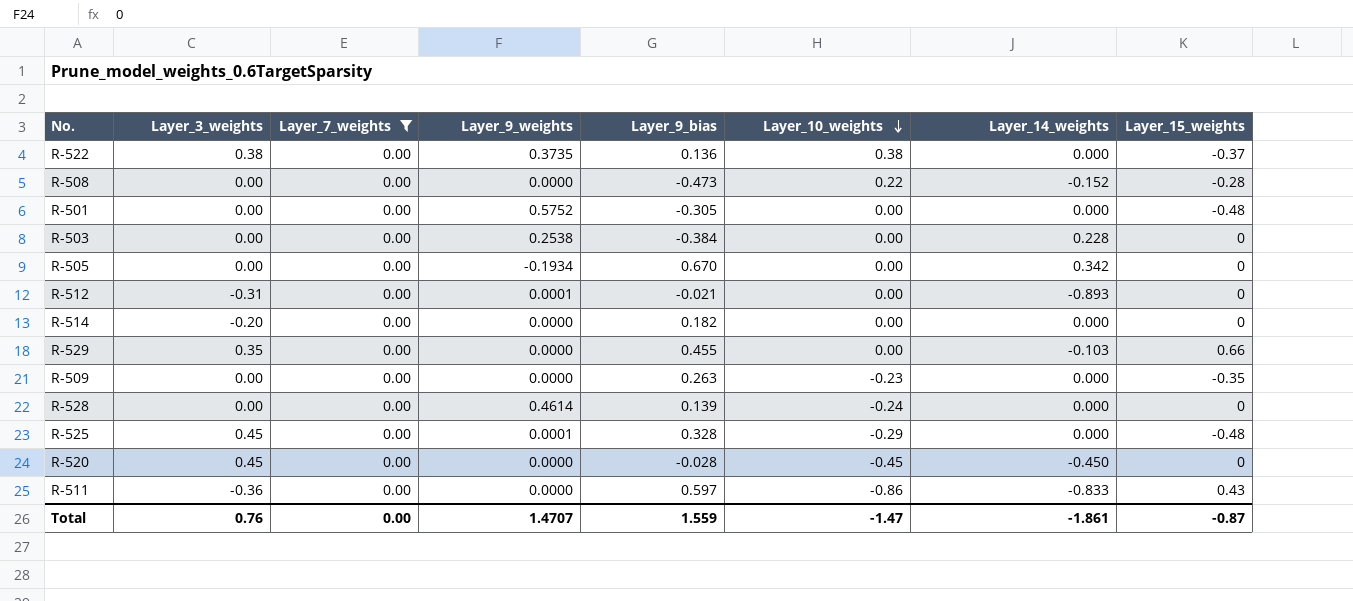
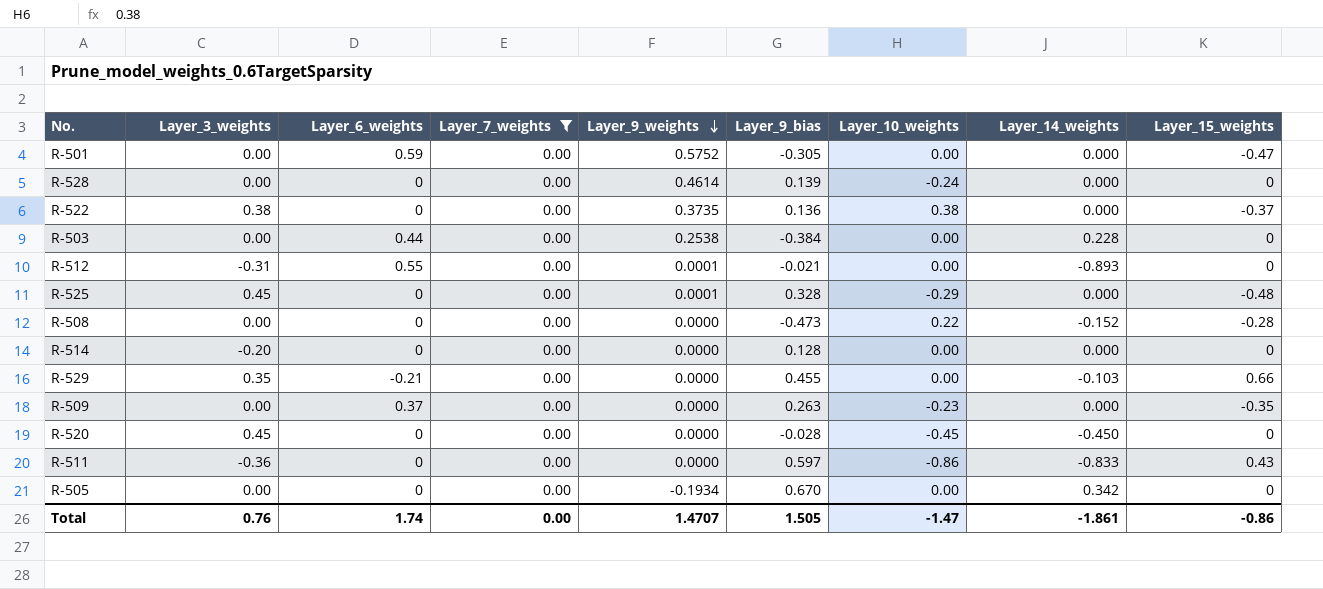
row order: Layer_10_weights descending -> Layer_9_weights descending
column Layer_6_weights | position: none -> 3
R-501 | Layer_15_weights: -0.48 -> -0.47
R-514 | Layer_9_bias: 0.182 -> 0.128
Total | Layer_9_bias: 1.559 -> 1.505
Total | Layer_15_weights: -0.87 -> -0.86

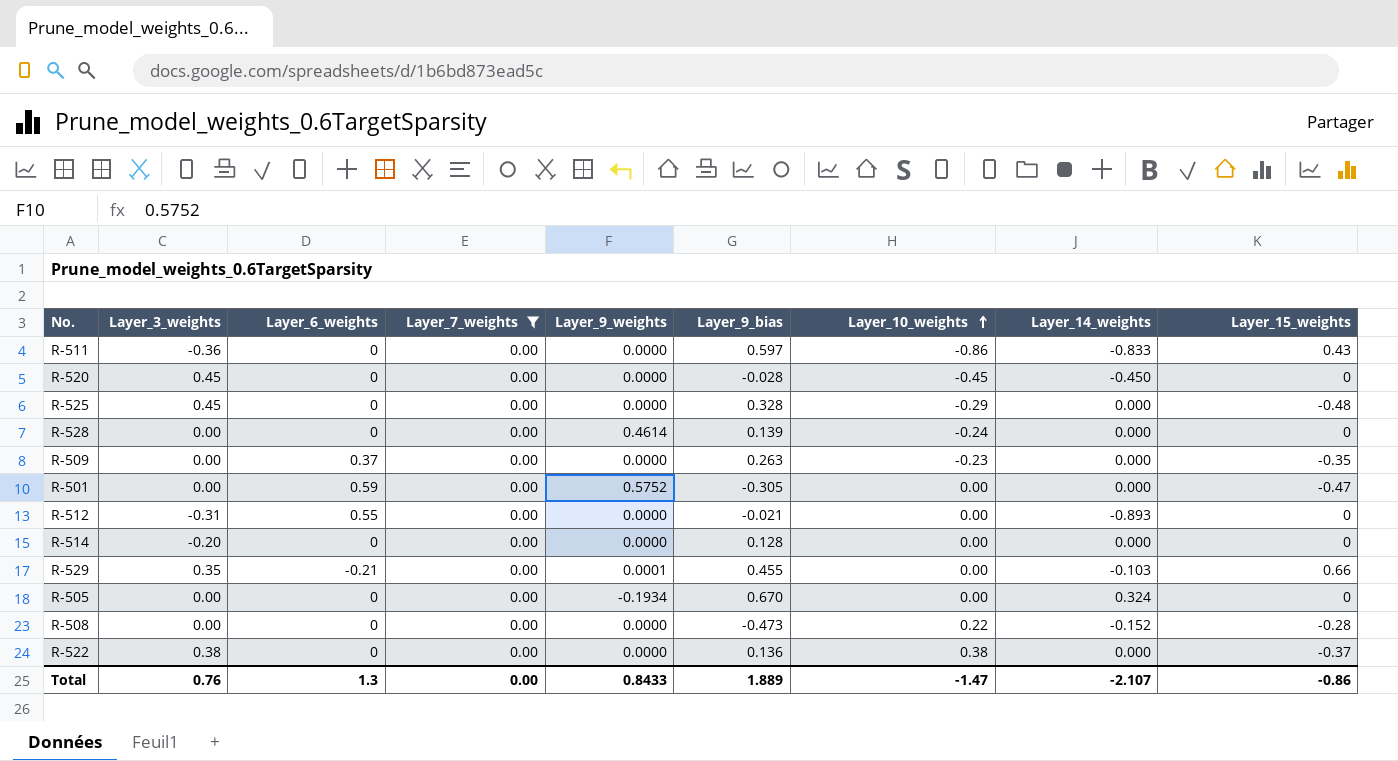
row order: Layer_9_weights descending -> Layer_10_weights ascending
row R-503: 0.00 | 0.44 | 0.00 | 0.2538 | -0.384 | 0.00 | 0.228 | 0 -> none
R-525 | Layer_9_weights: 0.0001 -> 0.0000
R-512 | Layer_9_weights: 0.0001 -> 0.0000
R-529 | Layer_9_weights: 0.0000 -> 0.0001
R-505 | Layer_14_weights: 0.342 -> 0.324
R-522 | Layer_9_weights: 0.3735 -> 0.0000
Total | Layer_6_weights: 1.74 -> 1.3
Total | Layer_9_weights: 1.4707 -> 0.8433
Total | Layer_9_bias: 1.505 -> 1.889
Total | Layer_14_weights: -1.861 -> -2.107

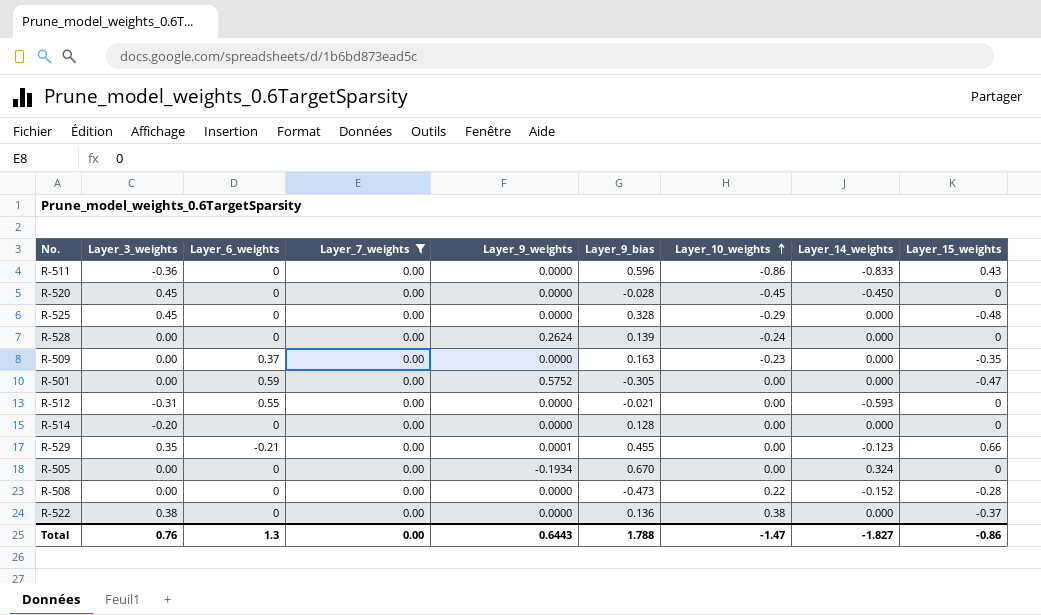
R-511 | Layer_9_bias: 0.597 -> 0.596
R-528 | Layer_9_weights: 0.4614 -> 0.2624
R-509 | Layer_9_bias: 0.263 -> 0.163
R-512 | Layer_14_weights: -0.893 -> -0.593
R-529 | Layer_14_weights: -0.103 -> -0.123
Total | Layer_9_weights: 0.8433 -> 0.6443
Total | Layer_9_bias: 1.889 -> 1.788
Total | Layer_14_weights: -2.107 -> -1.827

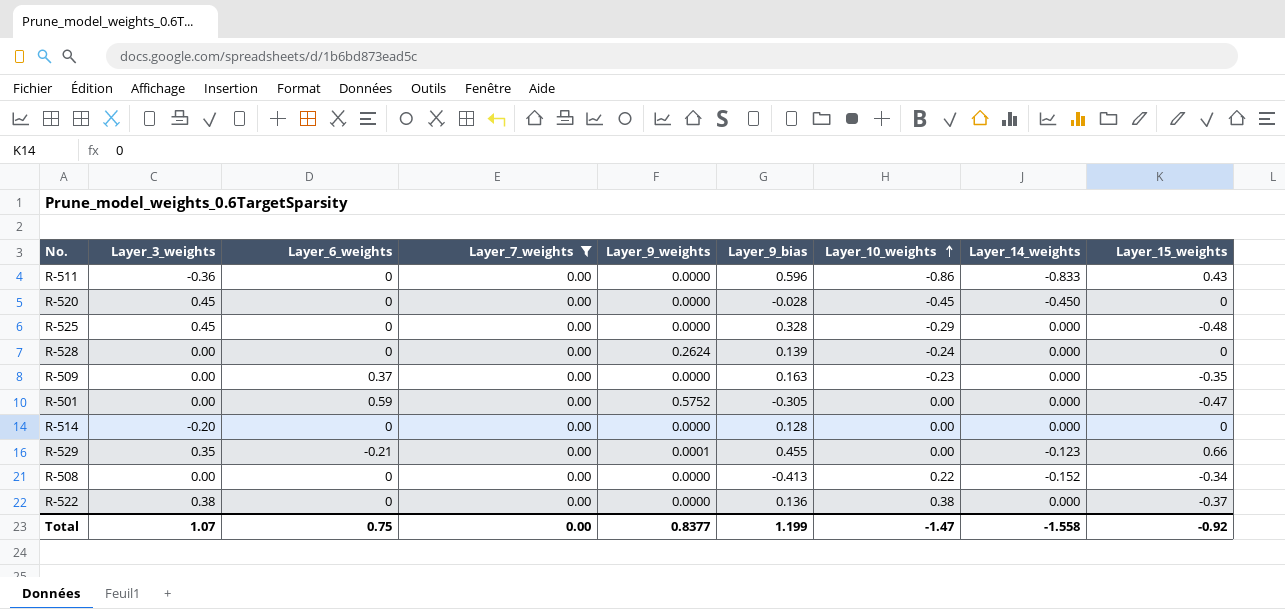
row R-512: -0.31 | 0.55 | 0.00 | 0.0000 | -0.021 | 0.00 | -0.593 | 0 -> none
row R-505: 0.00 | 0 | 0.00 | -0.1934 | 0.670 | 0.00 | 0.324 | 0 -> none
R-508 | Layer_9_bias: -0.473 -> -0.413
R-508 | Layer_15_weights: -0.28 -> -0.34
Total | Layer_3_weights: 0.76 -> 1.07
Total | Layer_6_weights: 1.3 -> 0.75
Total | Layer_9_weights: 0.6443 -> 0.8377
Total | Layer_9_bias: 1.788 -> 1.199
Total | Layer_14_weights: -1.827 -> -1.558
Total | Layer_15_weights: -0.86 -> -0.92

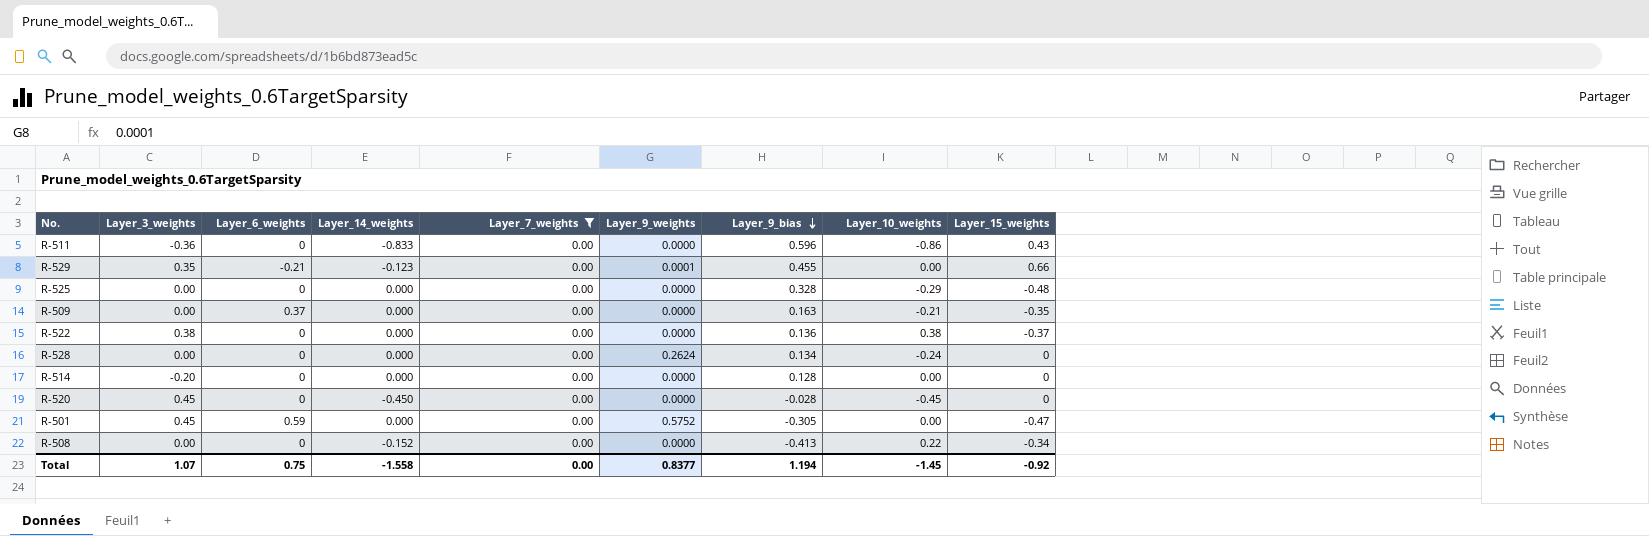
row order: Layer_10_weights ascending -> Layer_9_bias descending
column Layer_14_weights | position: 8 -> 4
R-525 | Layer_3_weights: 0.45 -> 0.00
R-509 | Layer_10_weights: -0.23 -> -0.21
R-528 | Layer_9_bias: 0.139 -> 0.134
R-501 | Layer_3_weights: 0.00 -> 0.45
Total | Layer_9_bias: 1.199 -> 1.194
Total | Layer_10_weights: -1.47 -> -1.45

